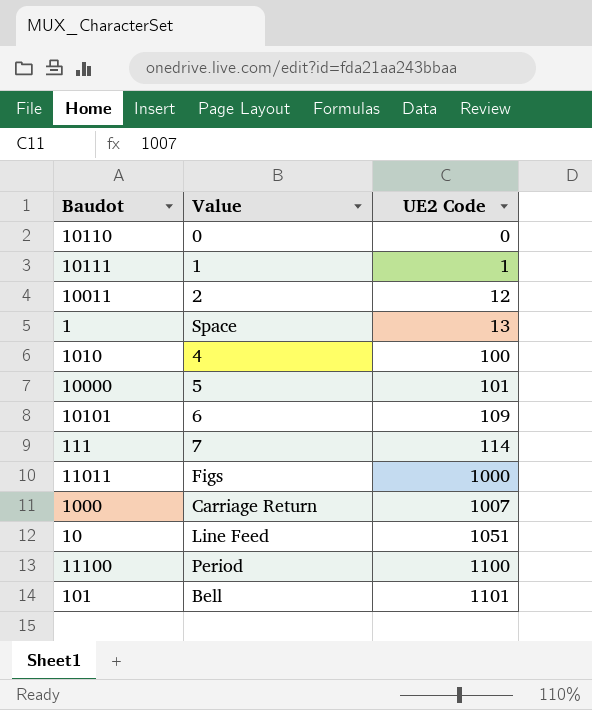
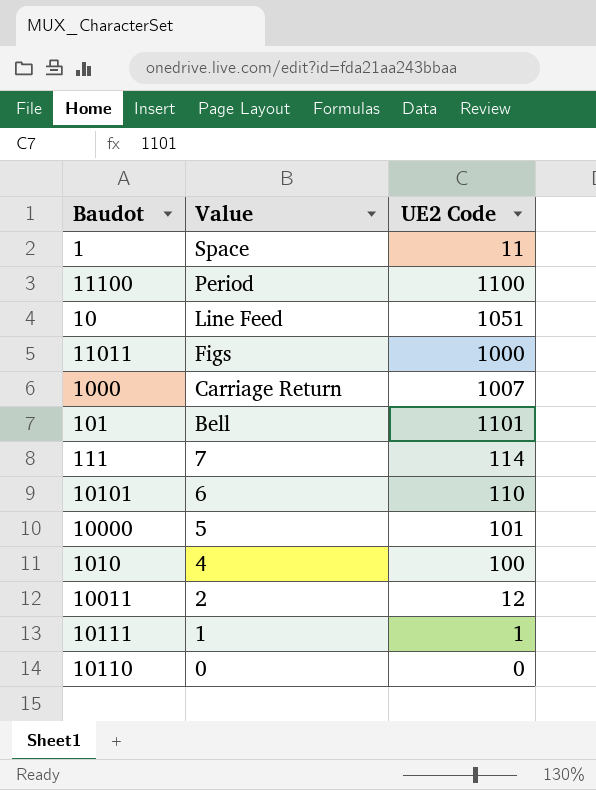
row order: UE2 Code ascending -> Value descending
1 | UE2 Code: 13 -> 11
10101 | UE2 Code: 109 -> 110

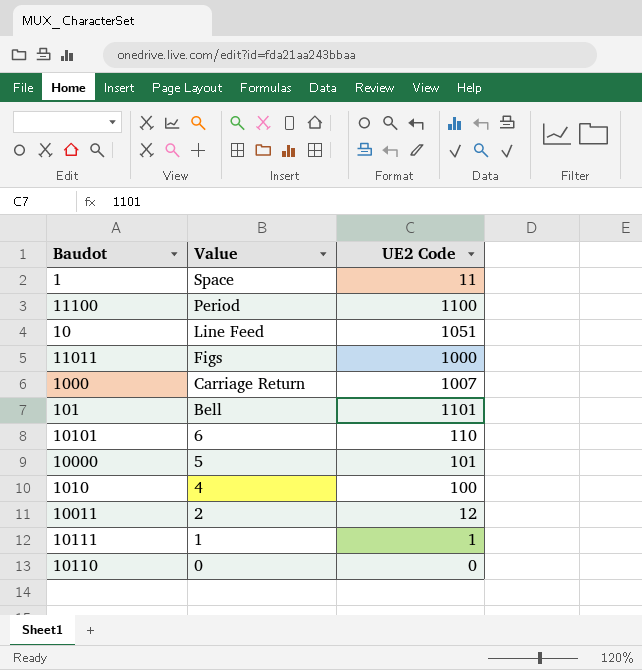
row 111: 7 | 114 -> none

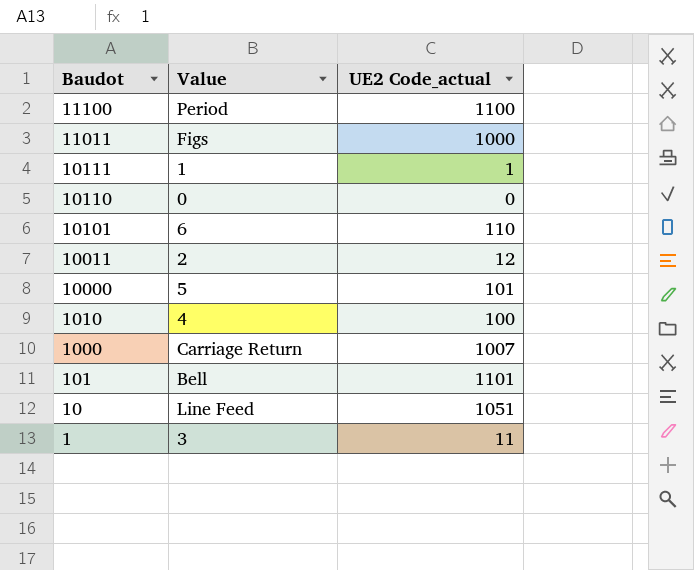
row order: Value descending -> Baudot descending
column name: UE2 Code -> UE2 Code_actual
1 | Value: Space -> 3

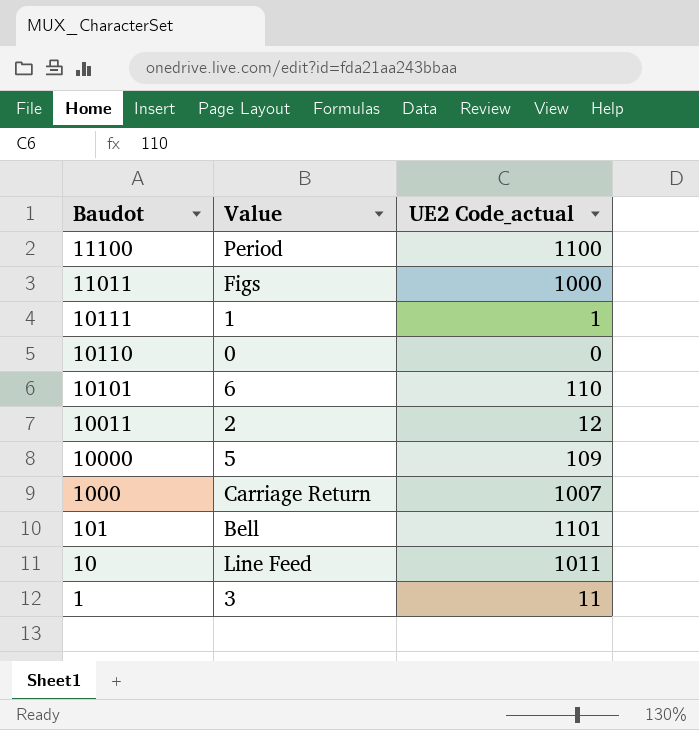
row 1010: 4 | 100 -> none
10000 | UE2 Code_actual: 101 -> 109
10 | UE2 Code_actual: 1051 -> 1011

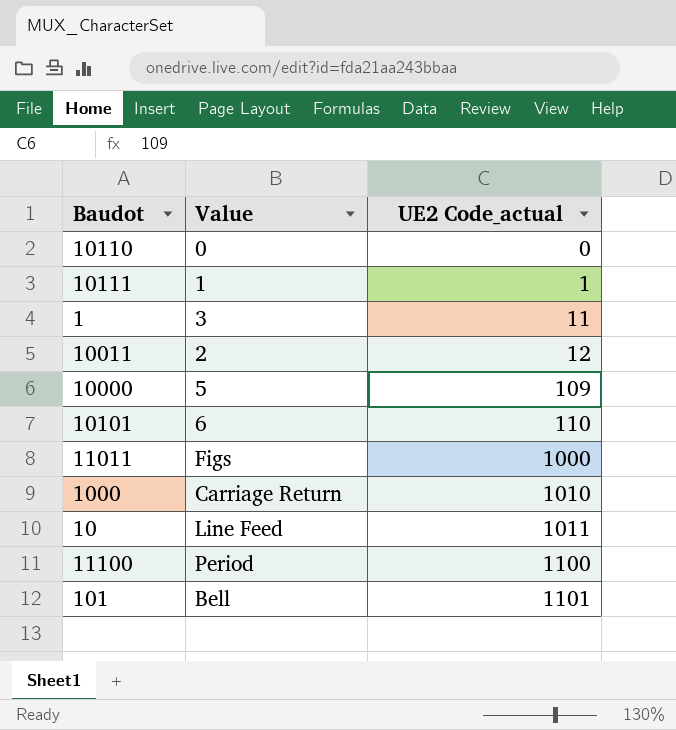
row order: Baudot descending -> UE2 Code_actual ascending
1000 | UE2 Code_actual: 1007 -> 1010

